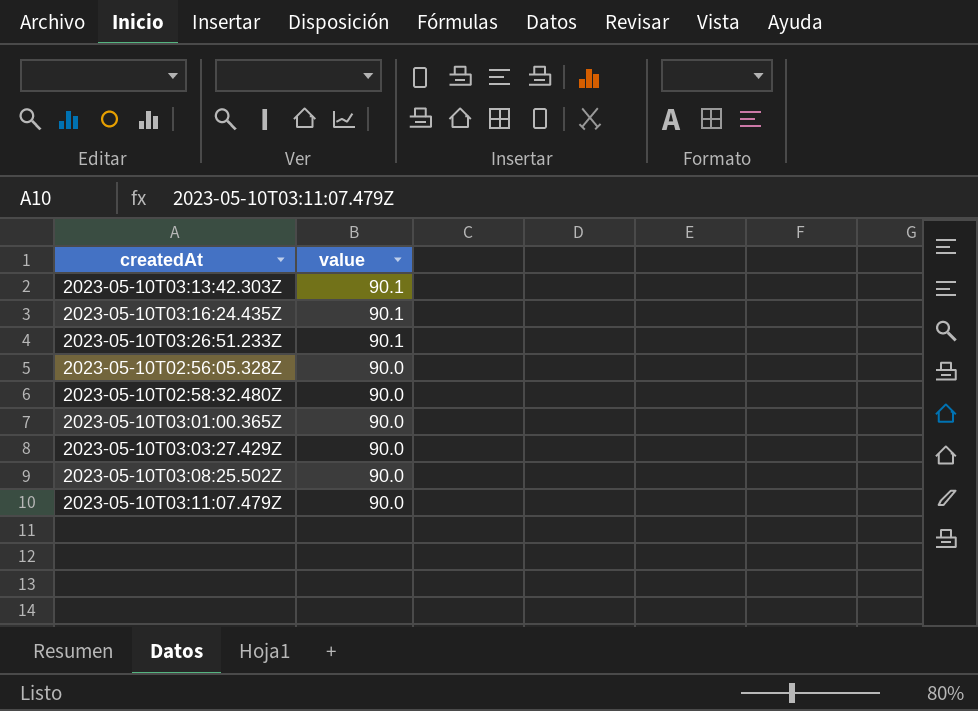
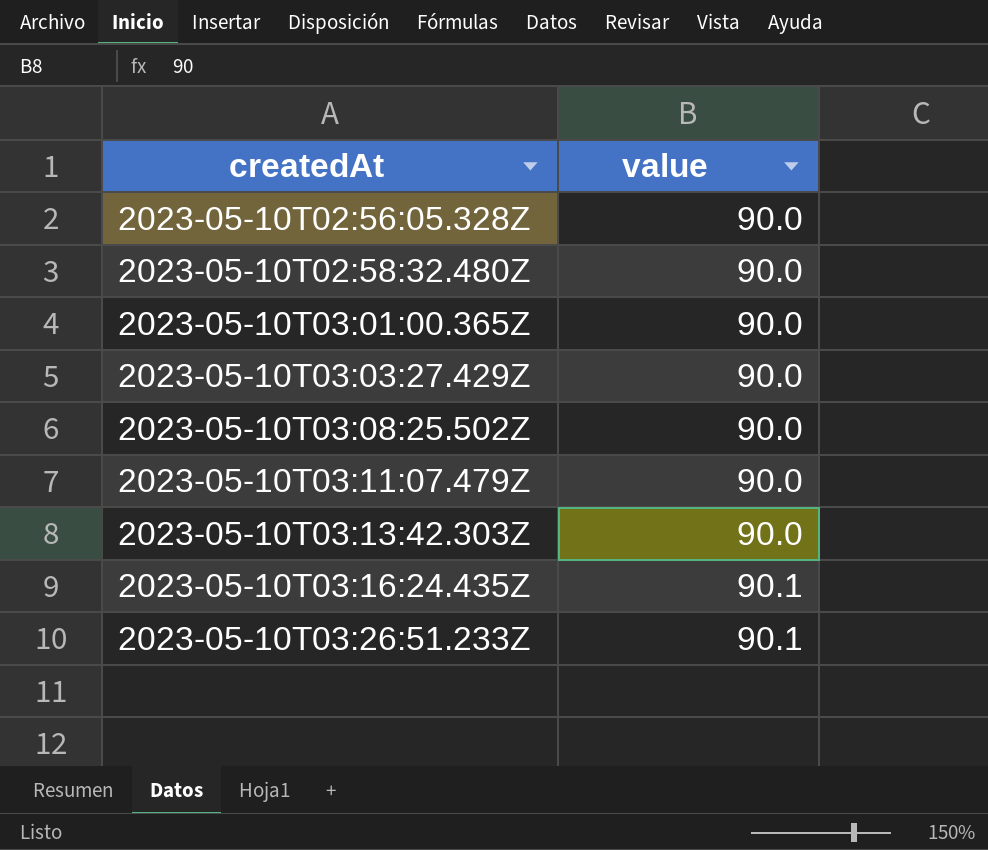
row order: value descending -> createdAt ascending
2023-05-10T03:13:42.303Z | value: 90.1 -> 90.0

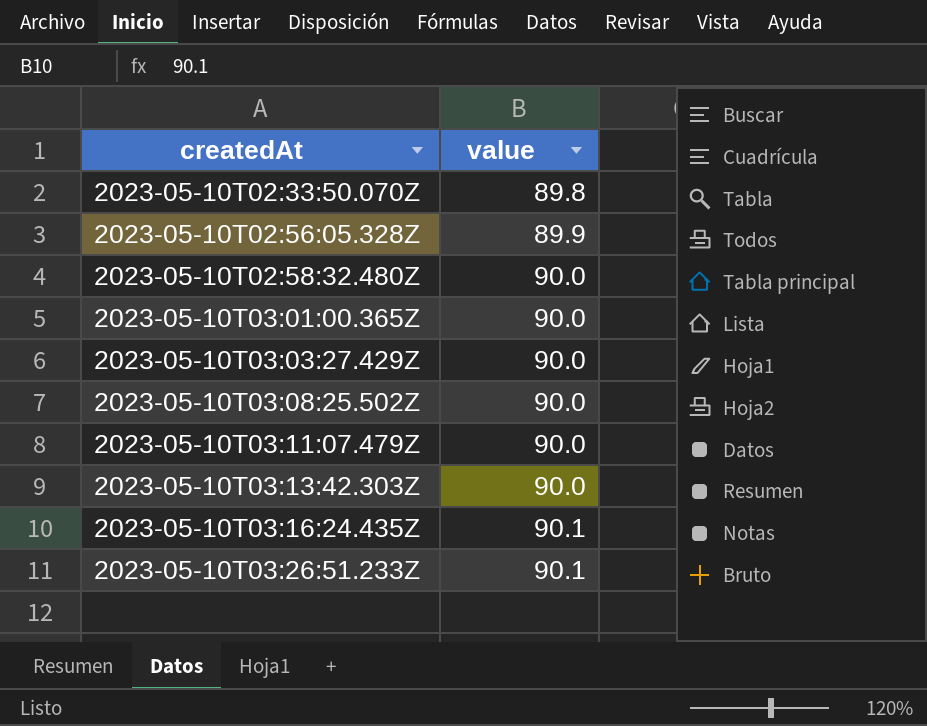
row 2023-05-10T02:33:50.070Z: none -> 89.8
2023-05-10T02:56:05.328Z | value: 90.0 -> 89.9

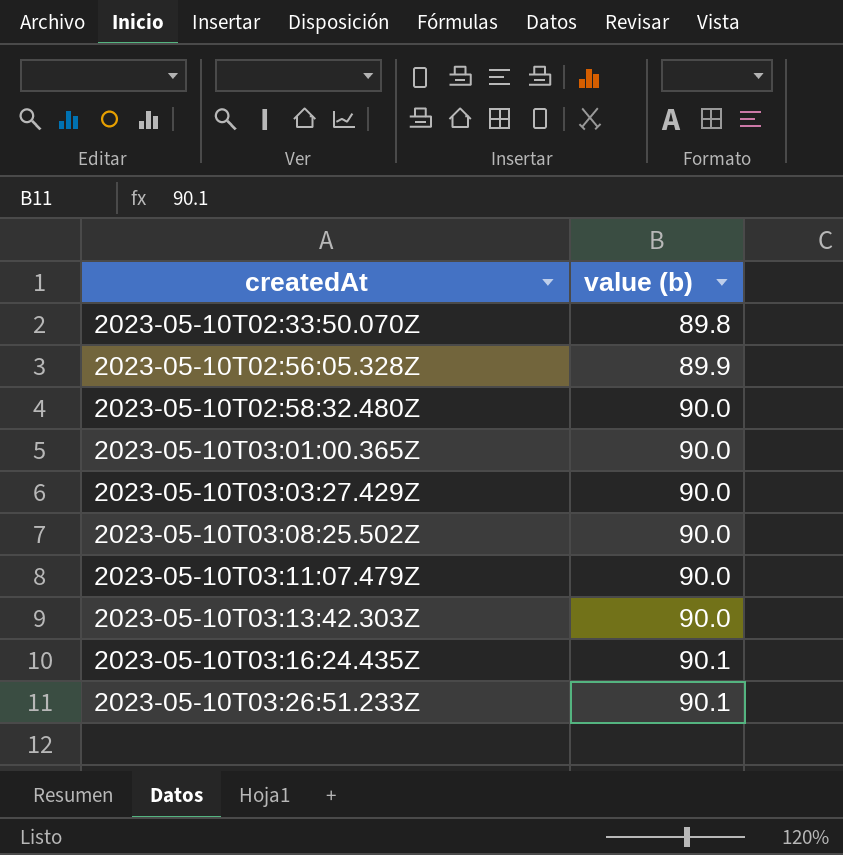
column name: value -> value (b)

